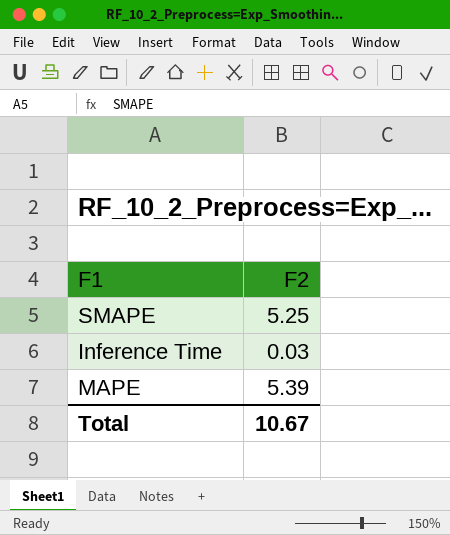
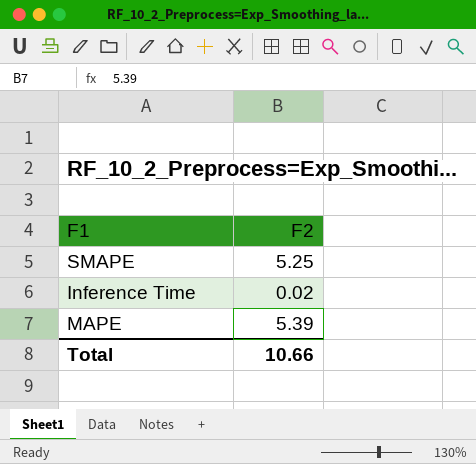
Inference Time | F2: 0.03 -> 0.02
Total | F2: 10.67 -> 10.66

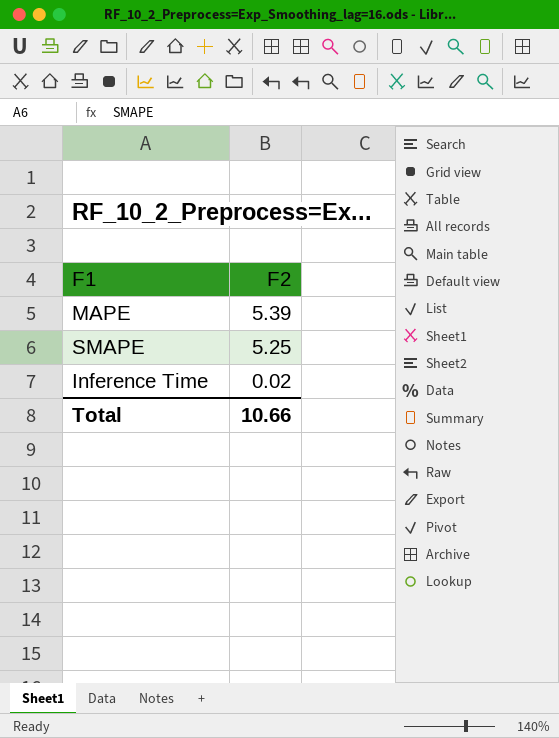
row order: none -> F2 descending

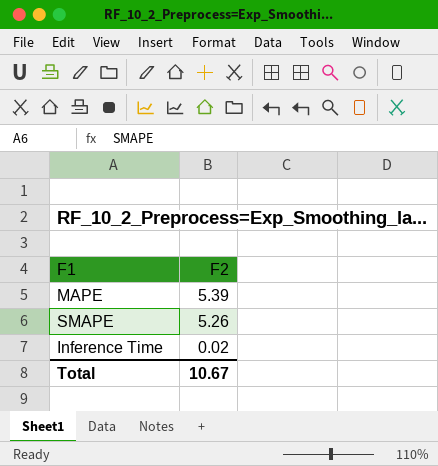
SMAPE | F2: 5.25 -> 5.26
Total | F2: 10.66 -> 10.67

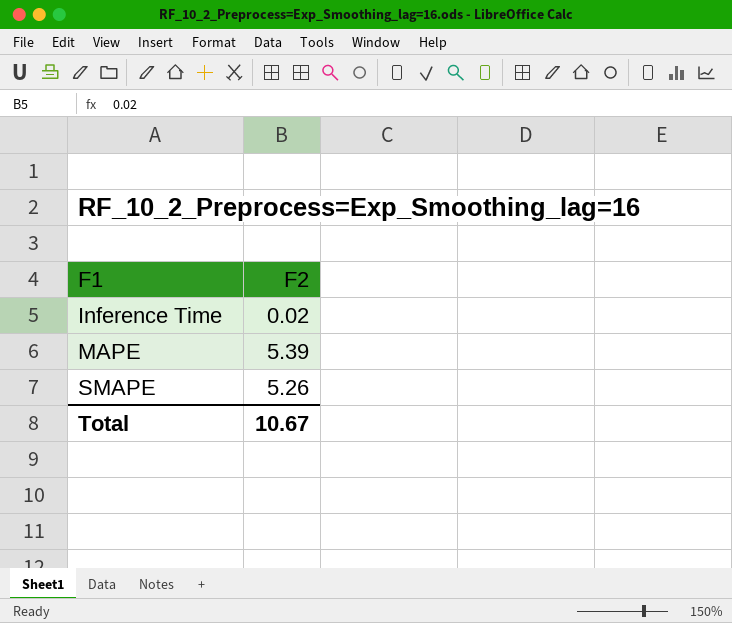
row order: F2 descending -> F1 ascending

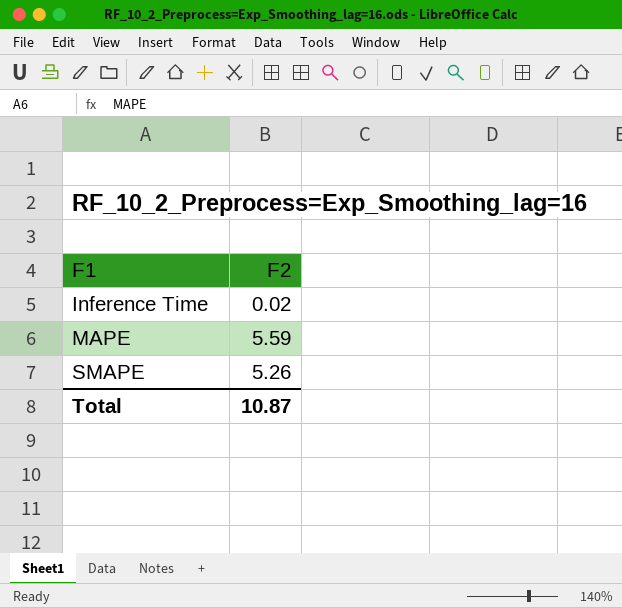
MAPE | F2: 5.39 -> 5.59
Total | F2: 10.67 -> 10.87

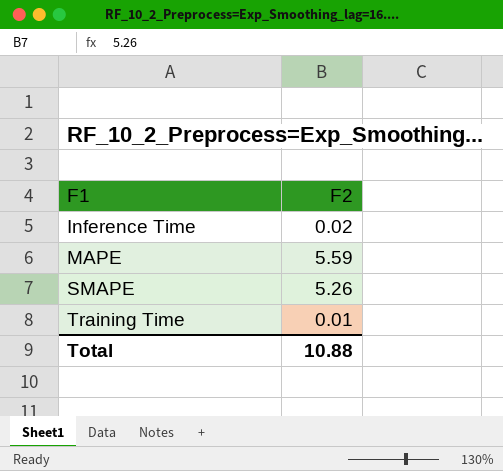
row Training Time: none -> 0.01
Total | F2: 10.87 -> 10.88

